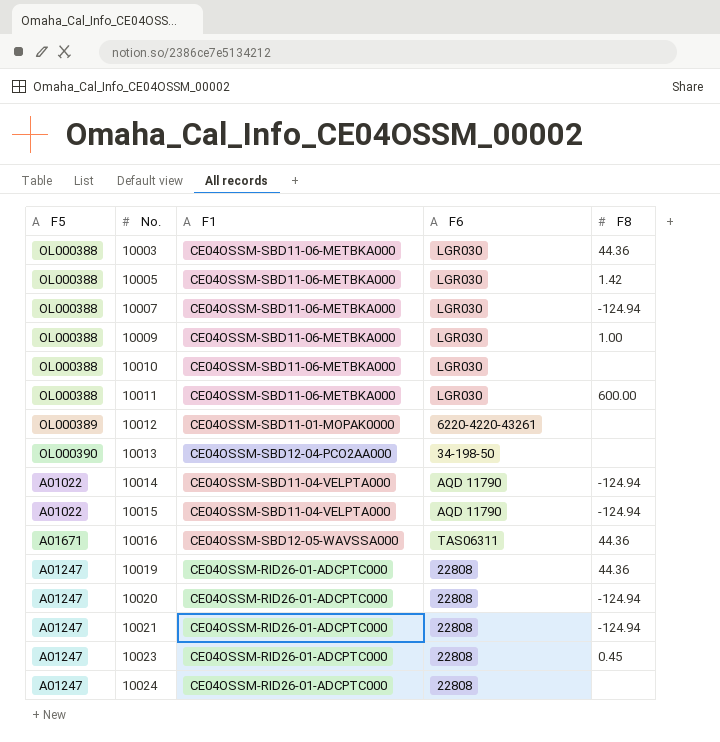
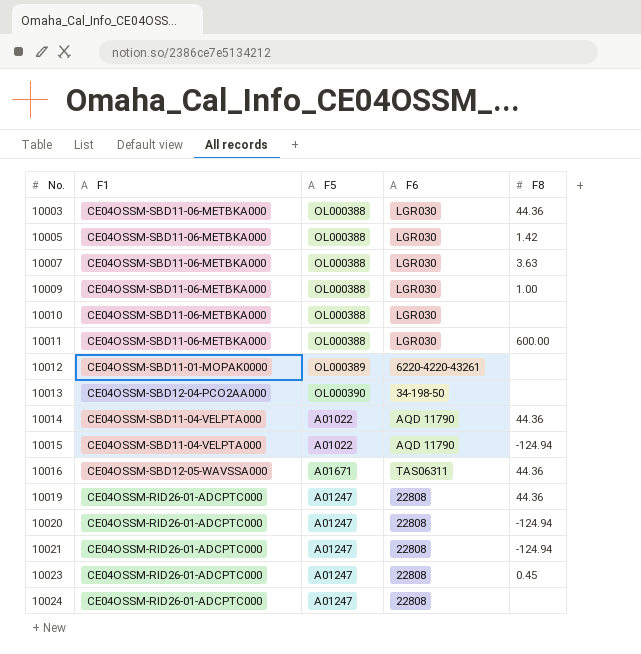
column F5 | position: 1 -> 3
10007 | F8: -124.94 -> 3.63
10014 | F8: -124.94 -> 44.36

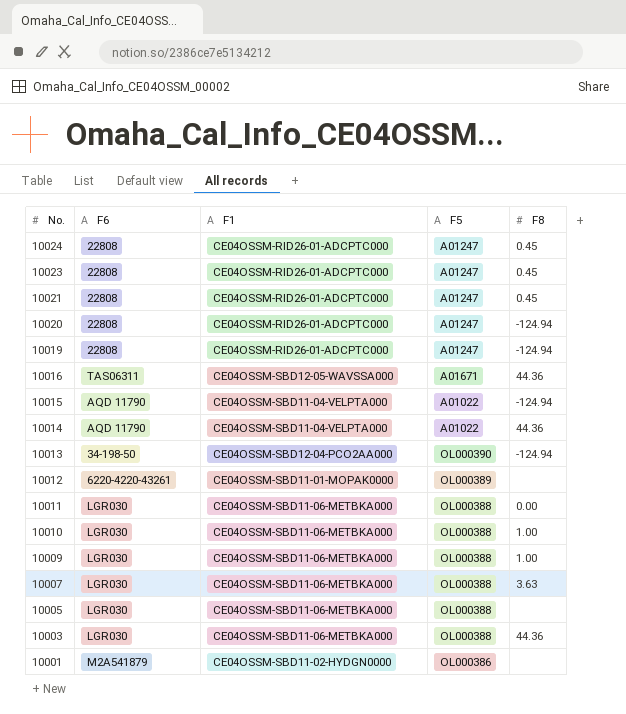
row order: No. ascending -> No. descending
column F6 | position: 4 -> 2
10024 | F8: none -> 0.45
10021 | F8: -124.94 -> 0.45
10019 | F8: 44.36 -> -124.94
10013 | F8: none -> -124.94
10011 | F8: 600.00 -> 0.00
10010 | F8: none -> 1.00
10005 | F8: 1.42 -> none
row 10001: none -> M2A541879 | CE04OSSM-SBD11-02-HYDGN0000 | OL000386 | none

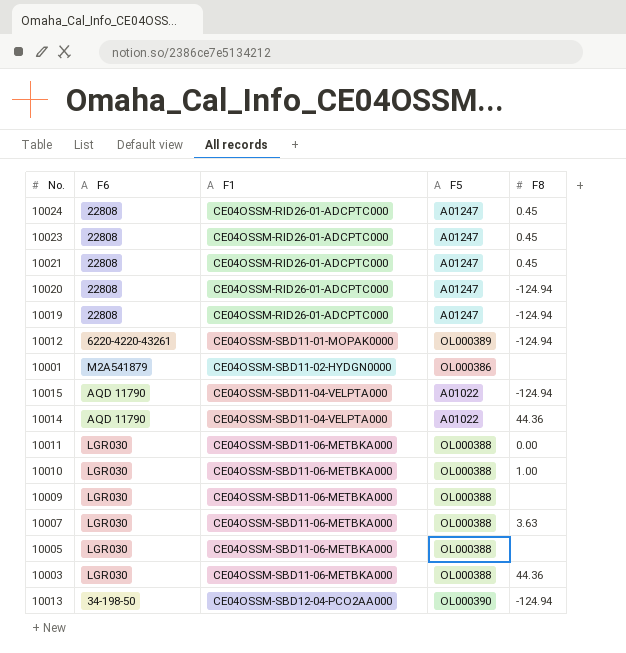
row order: No. descending -> F1 ascending
row 10016: TAS06311 | CE04OSSM-SBD12-05-WAVSSA000 | A01671 | 44.36 -> none
10012 | F8: none -> -124.94
10009 | F8: 1.00 -> none

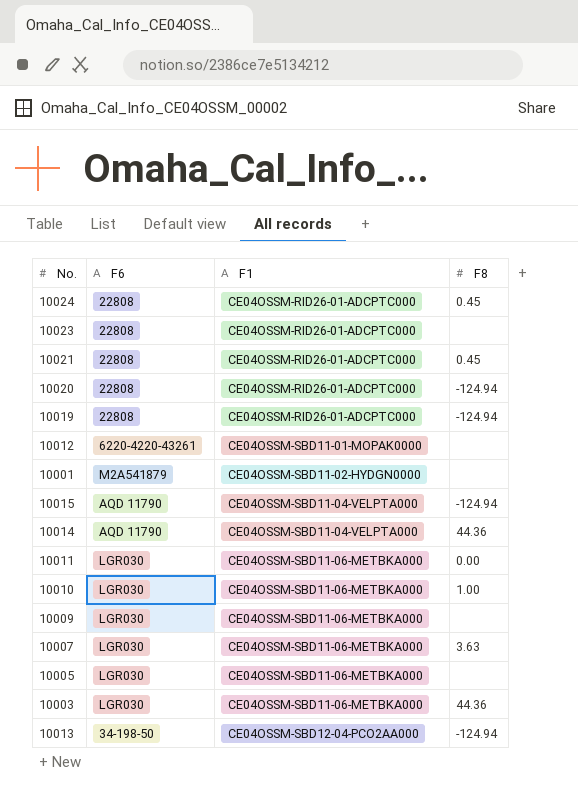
column F5 | position: 4 -> none
10023 | F8: 0.45 -> none
10012 | F8: -124.94 -> none

